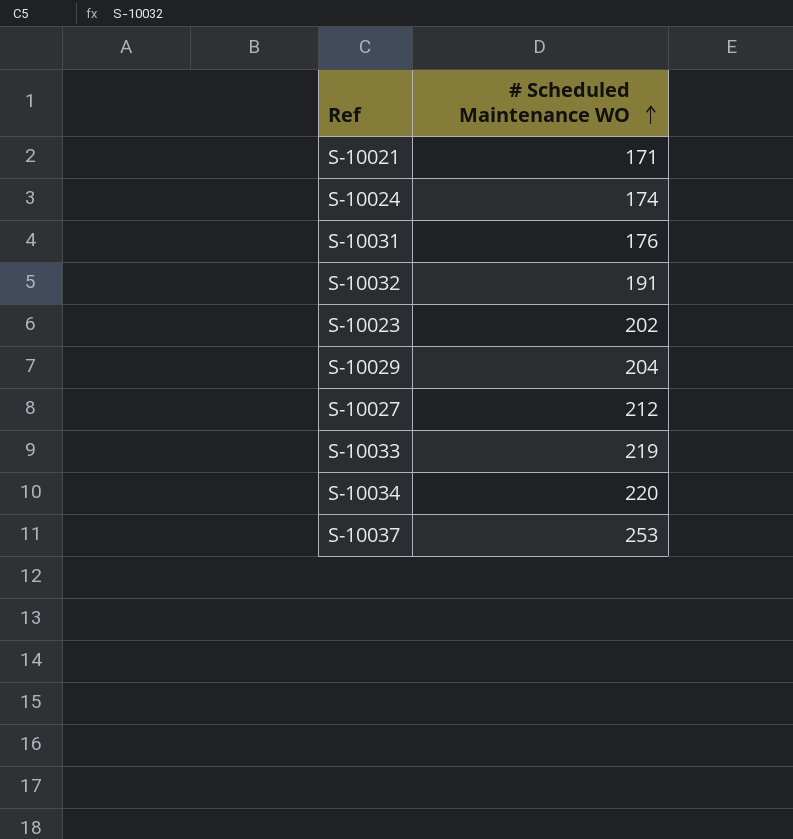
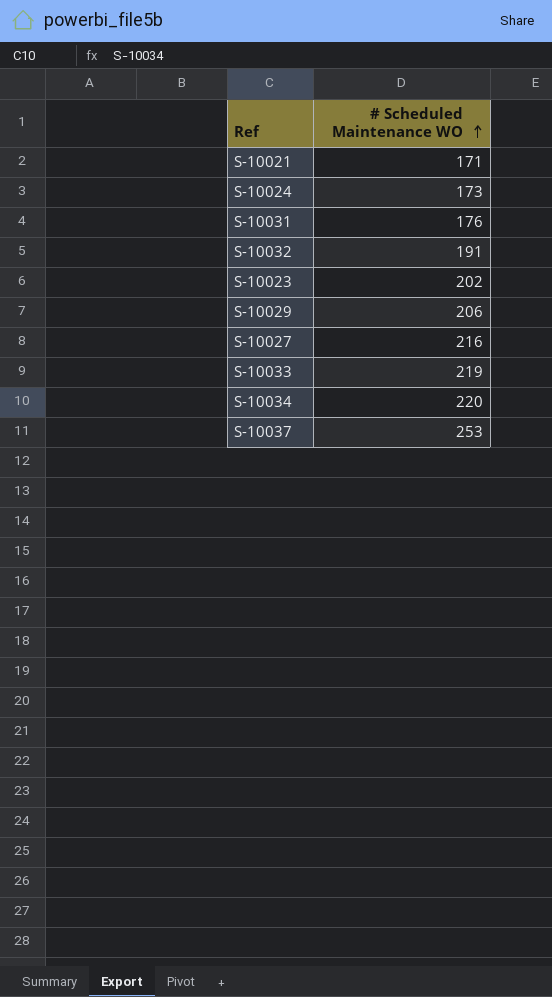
S-10024 | # Scheduled Maintenance WO: 174 -> 173
S-10029 | # Scheduled Maintenance WO: 204 -> 206
S-10027 | # Scheduled Maintenance WO: 212 -> 216

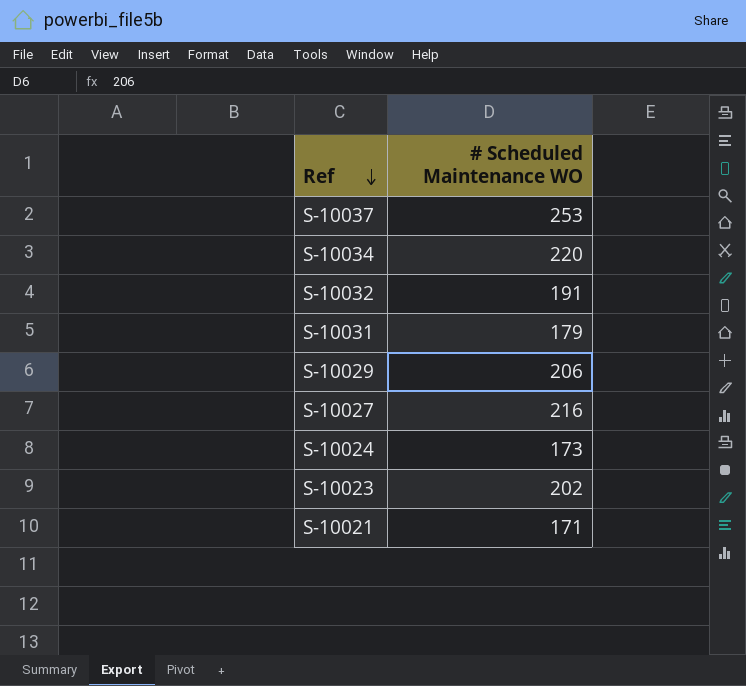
row order: # Scheduled Maintenance WO ascending -> Ref descending
row S-10033: 219 -> none
S-10031 | # Scheduled Maintenance WO: 176 -> 179

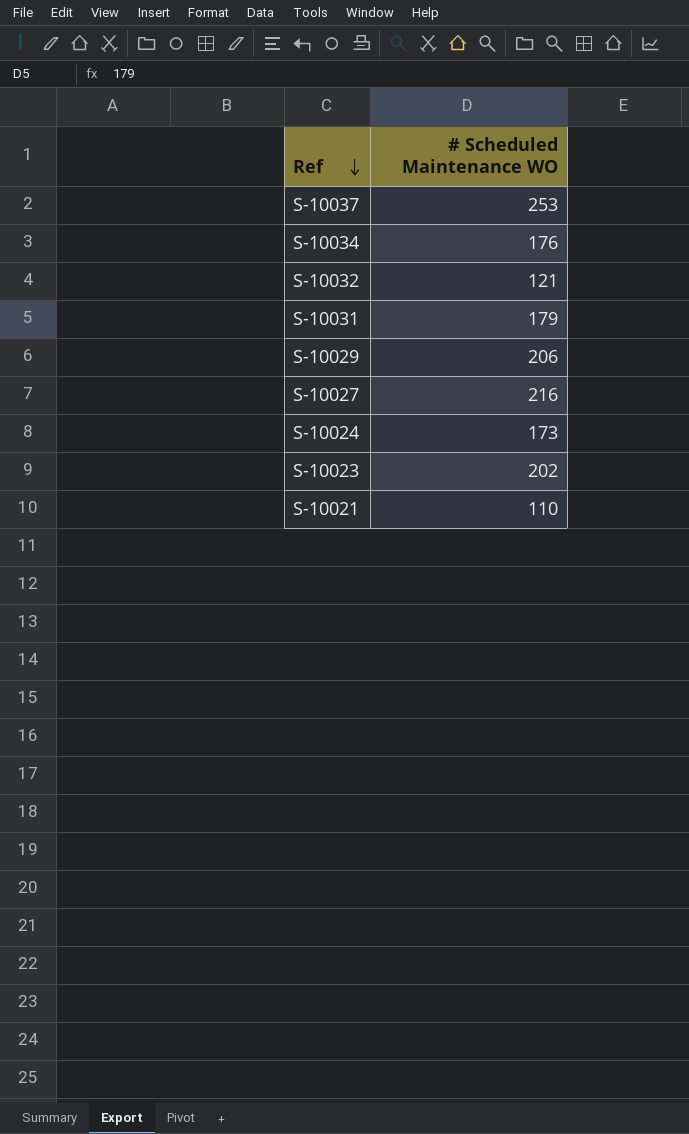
S-10034 | # Scheduled Maintenance WO: 220 -> 176
S-10032 | # Scheduled Maintenance WO: 191 -> 121
S-10021 | # Scheduled Maintenance WO: 171 -> 110

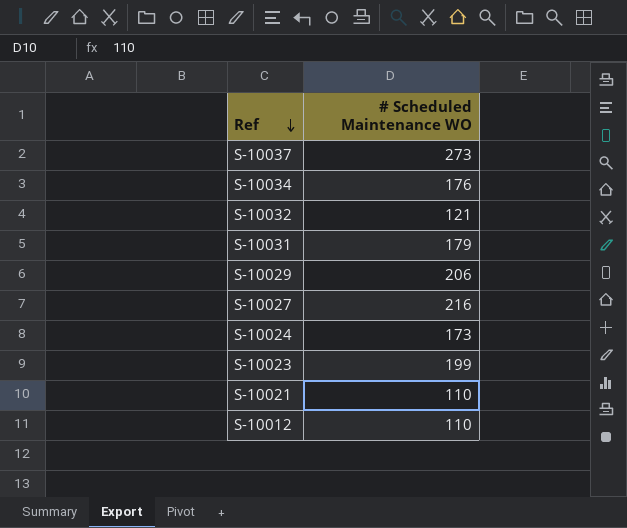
S-10037 | # Scheduled Maintenance WO: 253 -> 273
S-10023 | # Scheduled Maintenance WO: 202 -> 199
row S-10012: none -> 110

